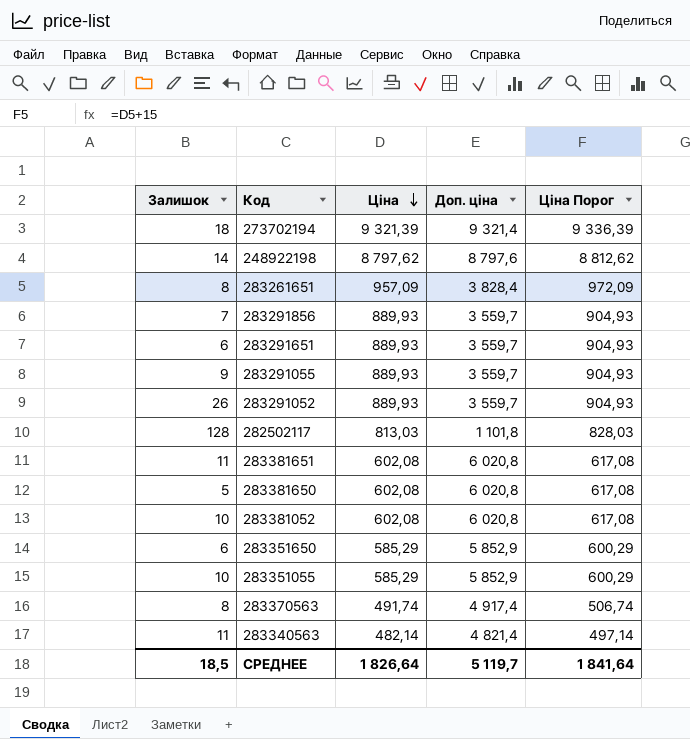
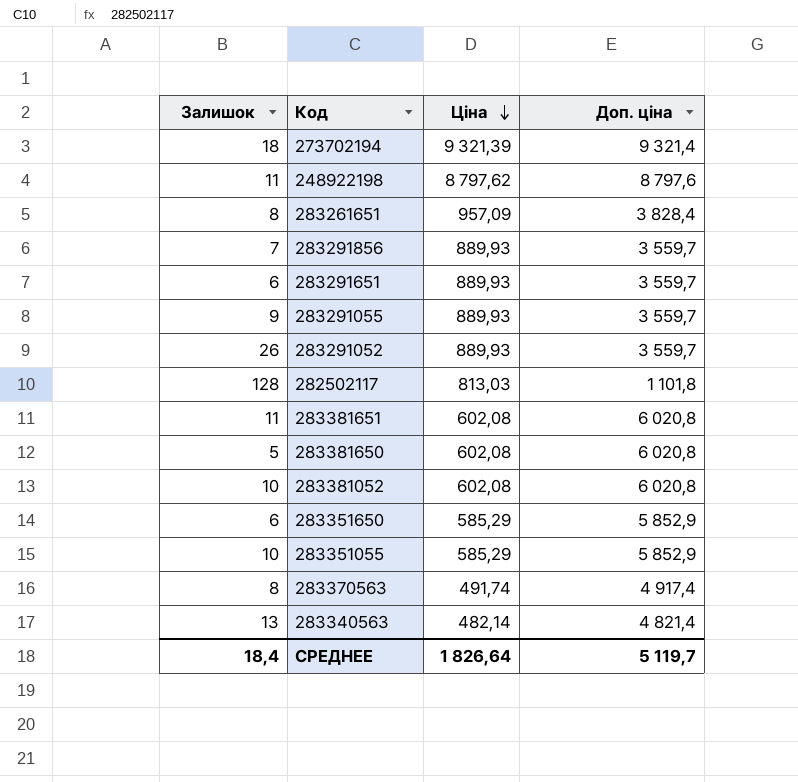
column Ціна Порог | formula: [Ціна] + 15 -> none
248922198 | Залишок: 14 -> 11
283340563 | Залишок: 11 -> 13
СРЕДНЕЕ | Залишок: 18,5 -> 18,4

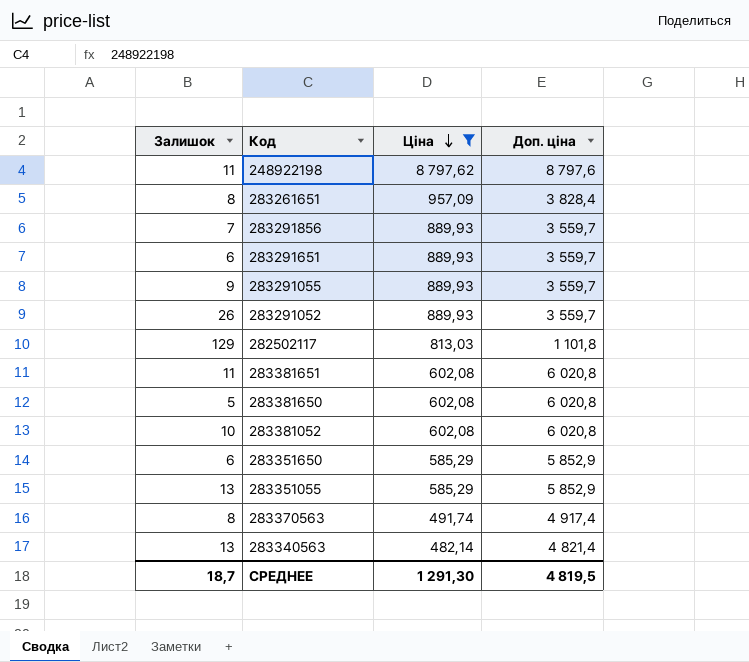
filter: none -> Ціна != 9 321,39
282502117 | Залишок: 128 -> 129
283351055 | Залишок: 10 -> 13
СРЕДНЕЕ | Залишок: 18,4 -> 18,7
СРЕДНЕЕ | Ціна: 1 826,64 -> 1 291,30
СРЕДНЕЕ | Доп. ціна: 5 119,7 -> 4 819,5

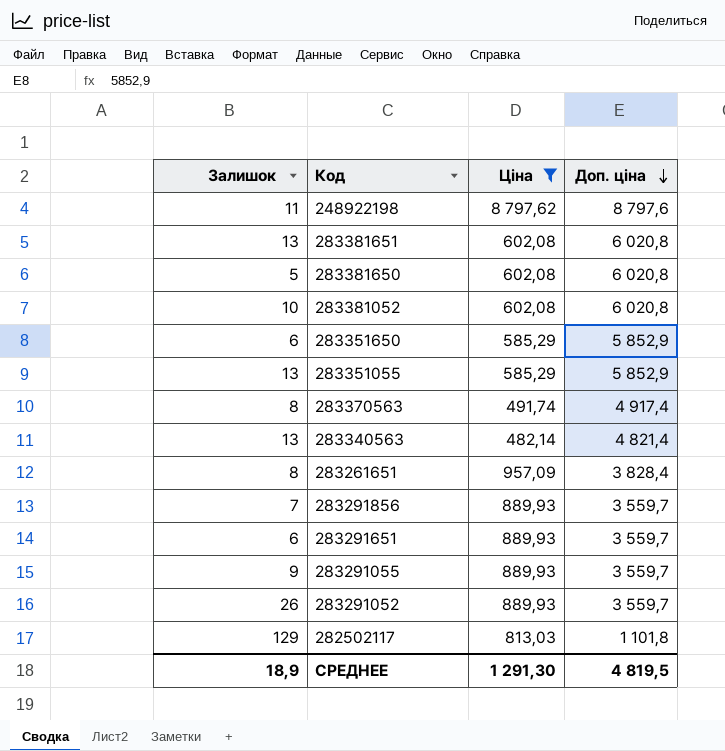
row order: Ціна descending -> Доп. ціна descending
283381651 | Залишок: 11 -> 13
СРЕДНЕЕ | Залишок: 18,7 -> 18,9

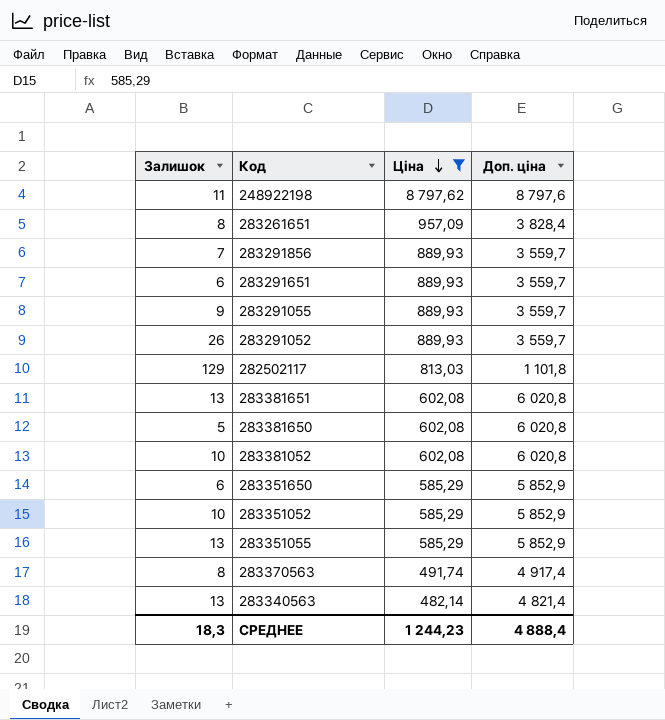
row order: Доп. ціна descending -> Ціна descending
row 283351052: none -> 10 | 585,29 | 5 852,9
СРЕДНЕЕ | Залишок: 18,9 -> 18,3
СРЕДНЕЕ | Ціна: 1 291,30 -> 1 244,23
СРЕДНЕЕ | Доп. ціна: 4 819,5 -> 4 888,4

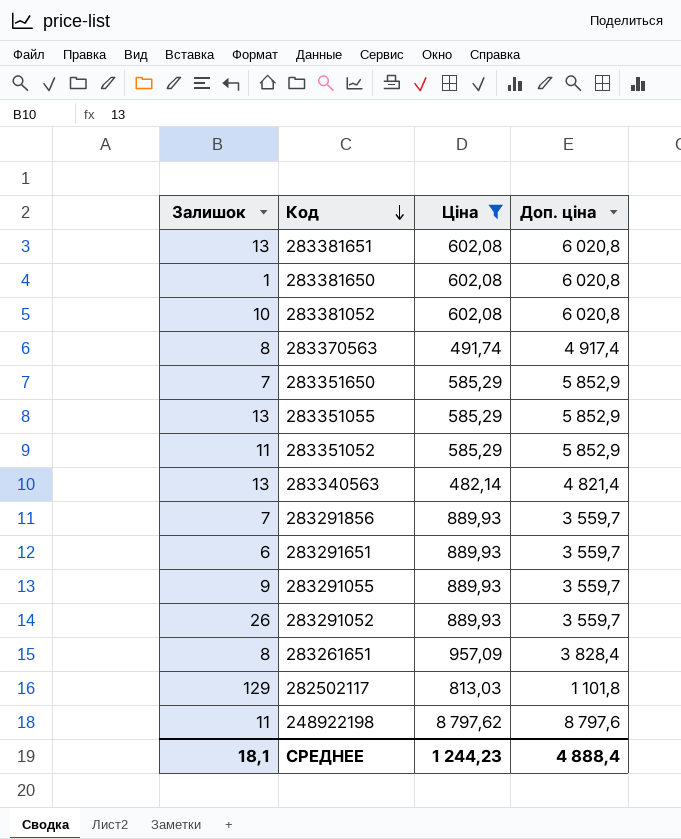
row order: Ціна descending -> Код descending
283381650 | Залишок: 5 -> 1
283351650 | Залишок: 6 -> 7
283351052 | Залишок: 10 -> 11
СРЕДНЕЕ | Залишок: 18,3 -> 18,1

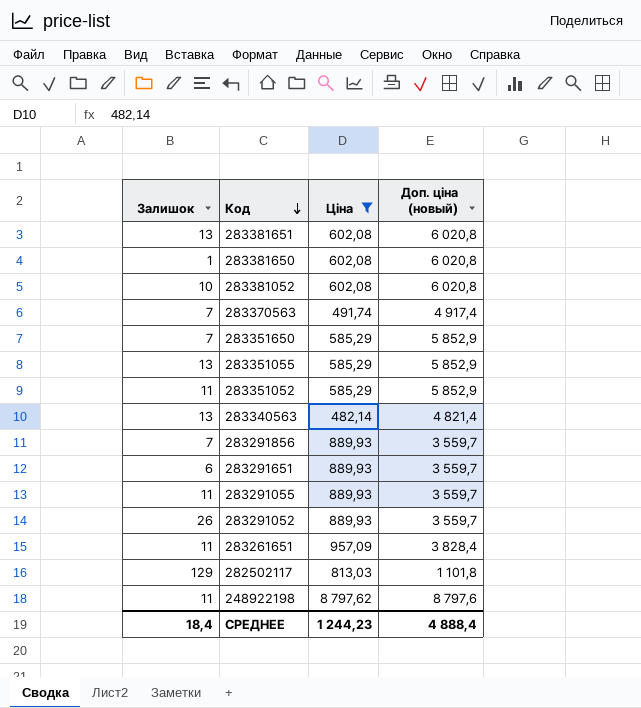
column name: Доп. ціна -> Доп. ціна (новый)
283370563 | Залишок: 8 -> 7
283291055 | Залишок: 9 -> 11
283261651 | Залишок: 8 -> 11
СРЕДНЕЕ | Залишок: 18,1 -> 18,4

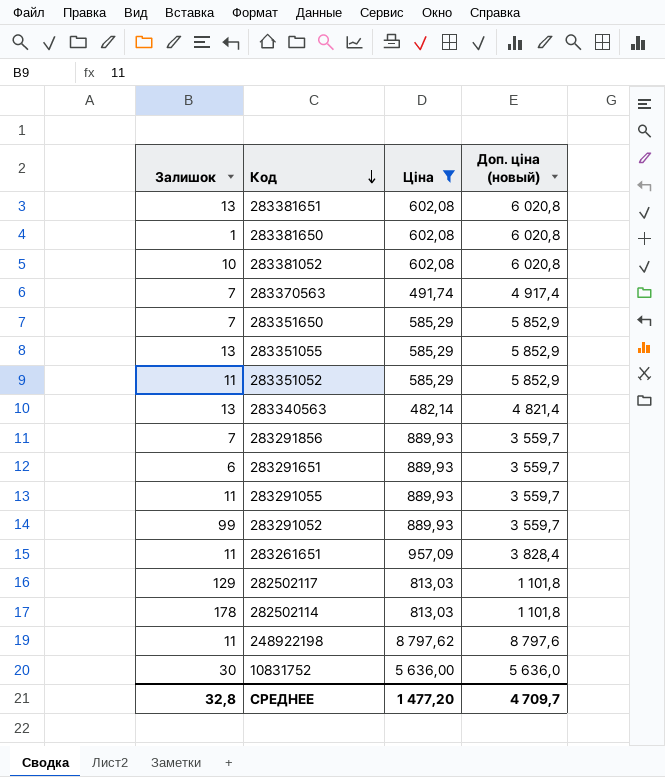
283291052 | Залишок: 26 -> 99
row 282502114: none -> 178 | 813,03 | 1 101,8
row 10831752: none -> 30 | 5 636,00 | 5 636,0
СРЕДНЕЕ | Залишок: 18,4 -> 32,8
СРЕДНЕЕ | Ціна: 1 244,23 -> 1 477,20
СРЕДНЕЕ | Доп. ціна (новый): 4 888,4 -> 4 709,7

